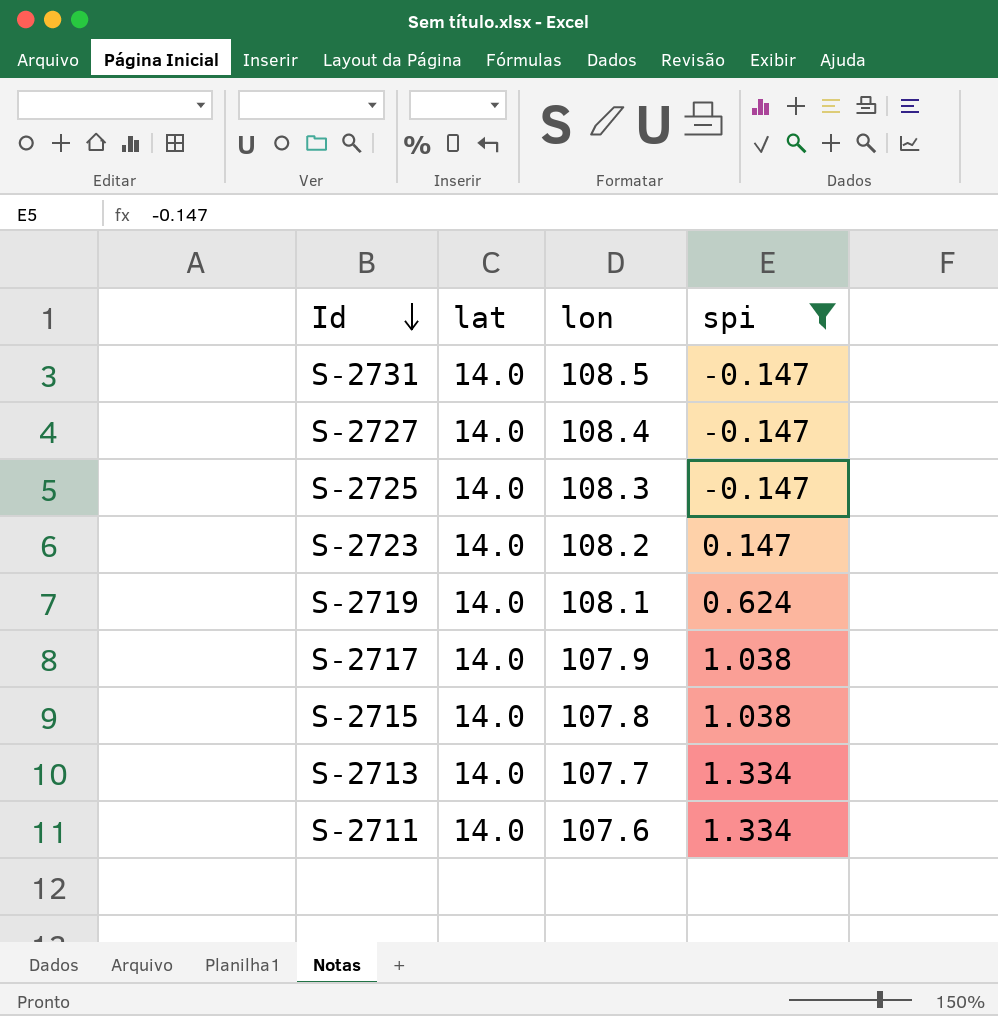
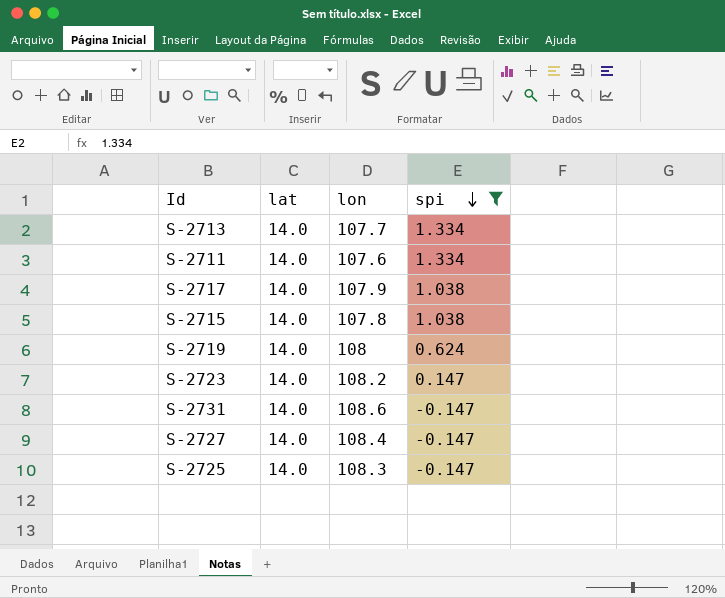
row order: Id descending -> spi descending
S-2719 | lon: 108.1 -> 108
S-2731 | lon: 108.5 -> 108.6

